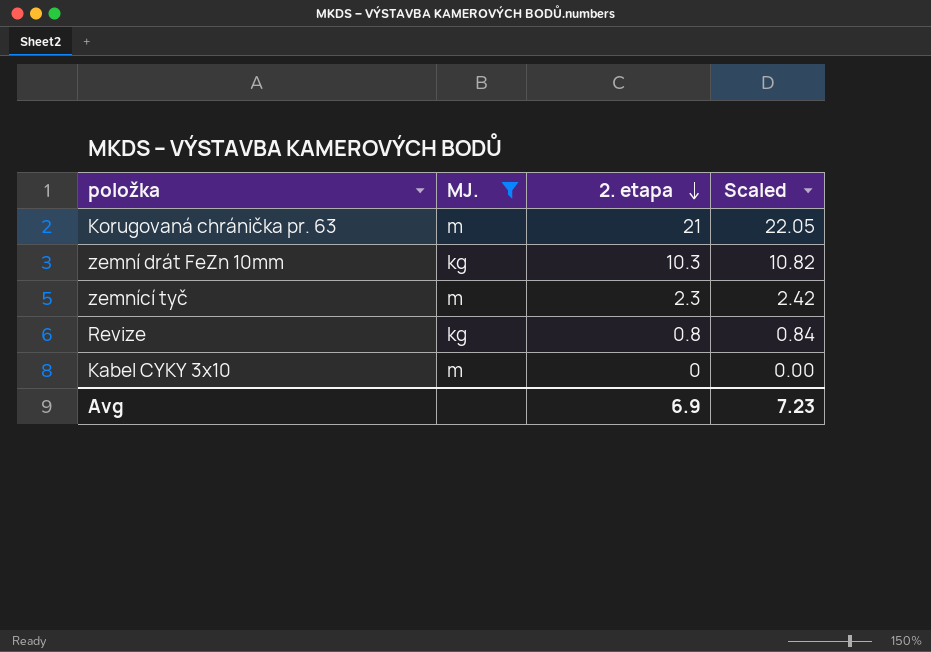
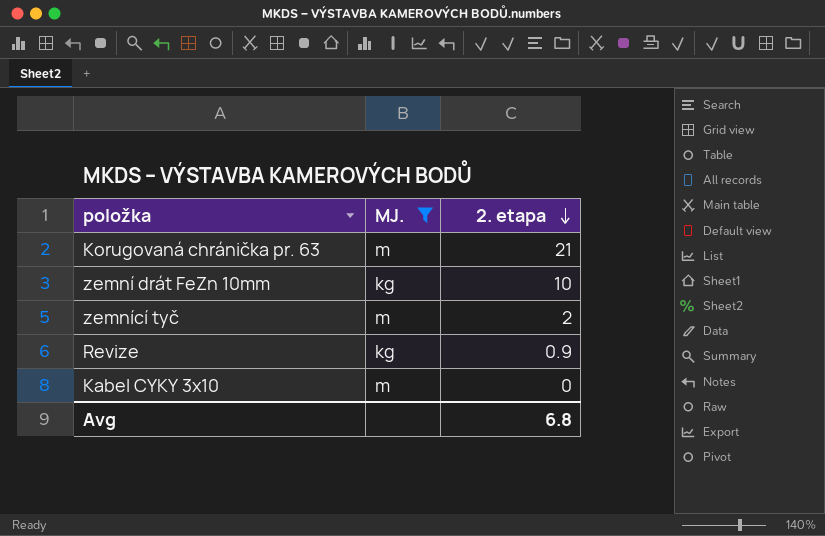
column Scaled | formula: [2. etapa] * 1.05 -> none
zemní drát FeZn 10mm | 2. etapa: 10.3 -> 10
zemnící tyč | 2. etapa: 2.3 -> 2
Revize | 2. etapa: 0.8 -> 0.9
Avg | 2. etapa: 6.9 -> 6.8

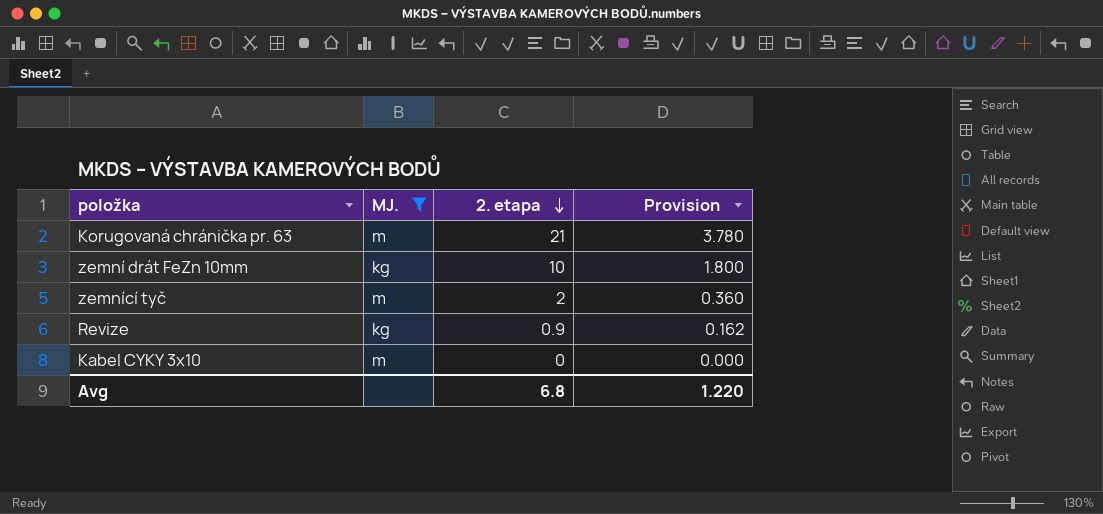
column Provision | formula: none -> [2. etapa] * 0.18

